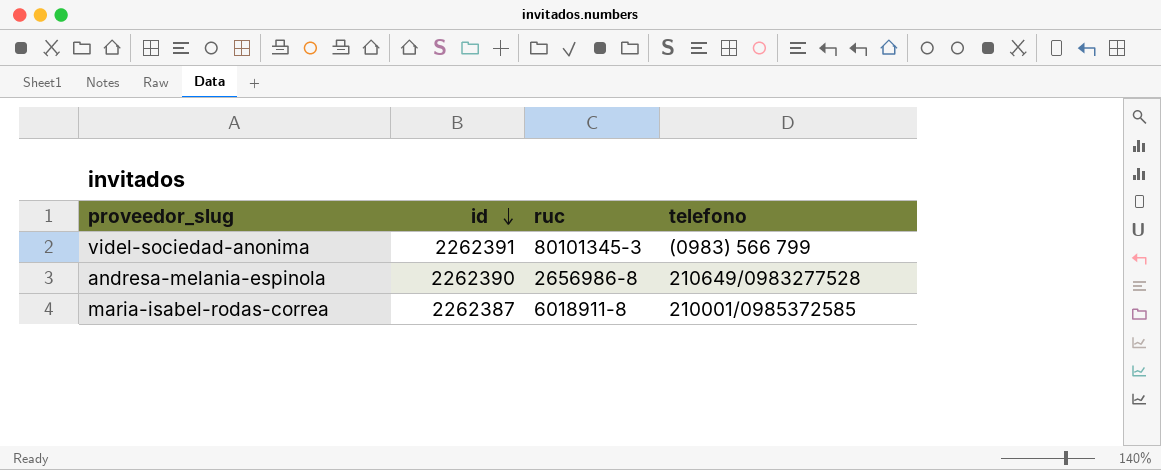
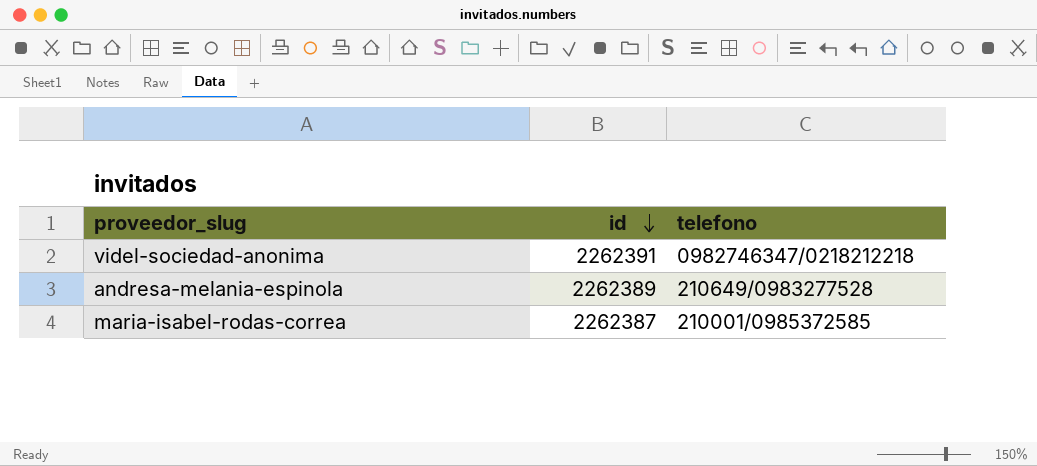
column ruc | position: 3 -> none
videl-sociedad-anonima | telefono: (0983) 566 799 -> 0982746347/0218212218
andresa-melania-espinola | id: 2262390 -> 2262389

